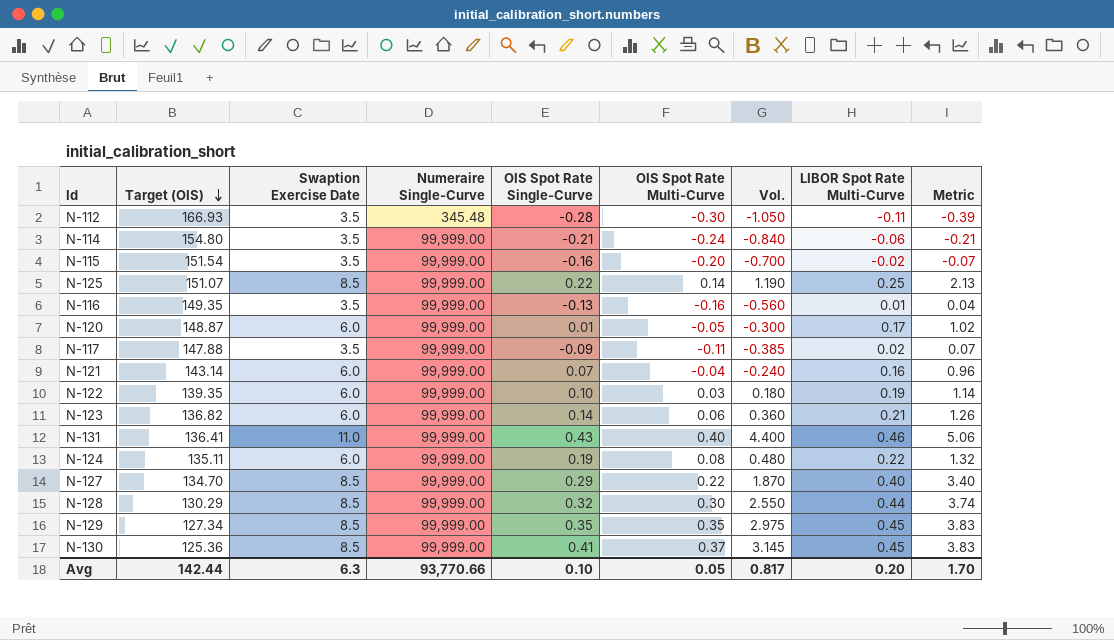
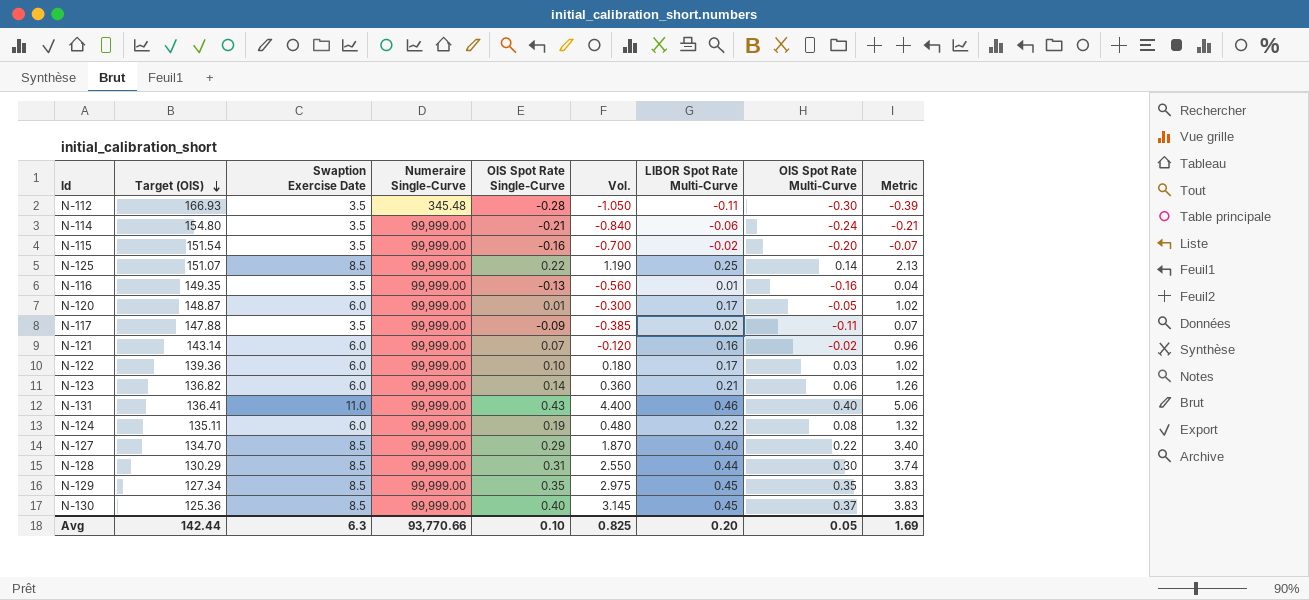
column OIS Spot Rate Multi-Curve | position: 6 -> 8
N-121 | Vol.: -0.240 -> -0.120
N-121 | OIS Spot Rate Multi-Curve: -0.04 -> -0.02
N-122 | Target (OIS): 139.35 -> 139.36
N-122 | LIBOR Spot Rate Multi-Curve: 0.19 -> 0.17
N-122 | Metric: 1.14 -> 1.02
N-128 | OIS Spot Rate Single-Curve: 0.32 -> 0.31
N-130 | OIS Spot Rate Single-Curve: 0.41 -> 0.40
Avg | Vol.: 0.817 -> 0.825
Avg | Metric: 1.70 -> 1.69

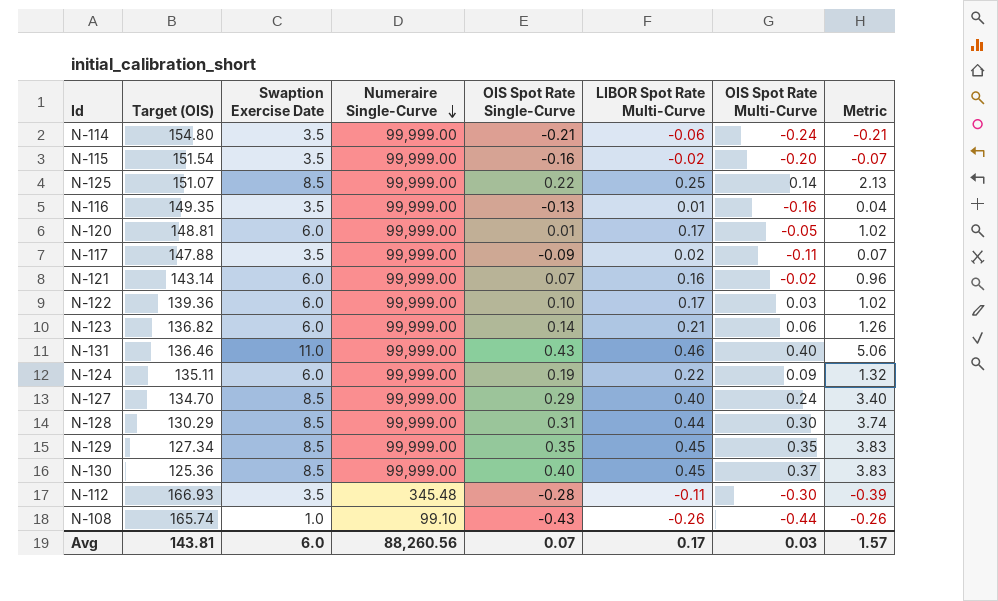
row order: Target (OIS) descending -> Numeraire Single-Curve descending
column Vol. | formula: [Swaption Exercise Date] * [OIS Spot Rate Multi-Curve] -> none
N-120 | Target (OIS): 148.87 -> 148.81
N-131 | Target (OIS): 136.41 -> 136.46
N-124 | OIS Spot Rate Multi-Curve: 0.08 -> 0.09
N-127 | OIS Spot Rate Multi-Curve: 0.22 -> 0.24
row N-108: none -> 165.74 | 1.0 | 99.10 | -0.43 | -0.26 | -0.44 | -0.26
Avg | Target (OIS): 142.44 -> 143.81
Avg | Swaption Exercise Date: 6.3 -> 6.0
Avg | Numeraire Single-Curve: 93,770.66 -> 88,260.56
Avg | OIS Spot Rate Single-Curve: 0.10 -> 0.07
Avg | LIBOR Spot Rate Multi-Curve: 0.20 -> 0.17
Avg | OIS Spot Rate Multi-Curve: 0.05 -> 0.03
Avg | Metric: 1.69 -> 1.57

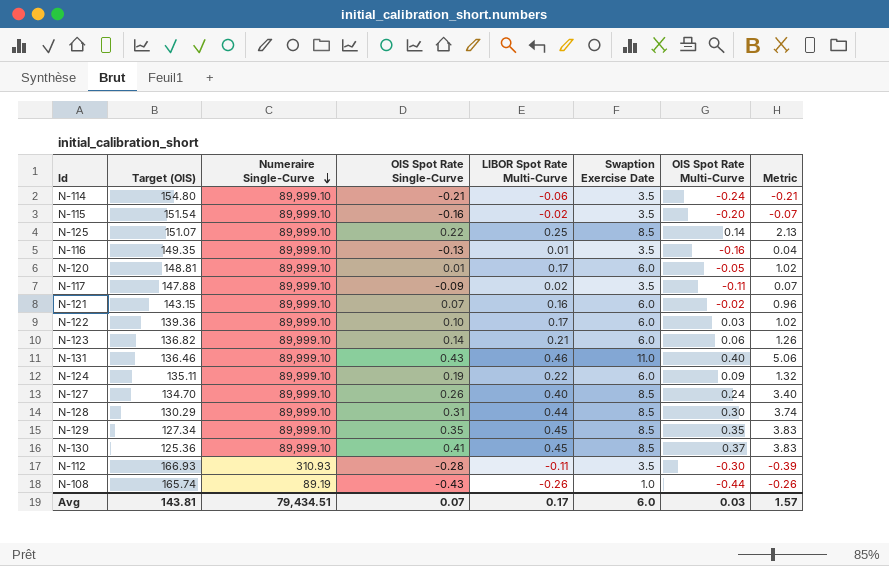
column Swaption Exercise Date | position: 3 -> 6
N-114 | Numeraire Single-Curve: 99,999.00 -> 89,999.10
N-115 | Numeraire Single-Curve: 99,999.00 -> 89,999.10
N-125 | Numeraire Single-Curve: 99,999.00 -> 89,999.10
N-116 | Numeraire Single-Curve: 99,999.00 -> 89,999.10
N-120 | Numeraire Single-Curve: 99,999.00 -> 89,999.10
N-117 | Numeraire Single-Curve: 99,999.00 -> 89,999.10
N-121 | Target (OIS): 143.14 -> 143.15
N-121 | Numeraire Single-Curve: 99,999.00 -> 89,999.10
N-122 | Numeraire Single-Curve: 99,999.00 -> 89,999.10
N-123 | Numeraire Single-Curve: 99,999.00 -> 89,999.10
N-131 | Numeraire Single-Curve: 99,999.00 -> 89,999.10
N-124 | Numeraire Single-Curve: 99,999.00 -> 89,999.10
N-127 | Numeraire Single-Curve: 99,999.00 -> 89,999.10
N-127 | OIS Spot Rate Single-Curve: 0.29 -> 0.26
N-128 | Numeraire Single-Curve: 99,999.00 -> 89,999.10
N-129 | Numeraire Single-Curve: 99,999.00 -> 89,999.10
N-130 | Numeraire Single-Curve: 99,999.00 -> 89,999.10
N-130 | OIS Spot Rate Single-Curve: 0.40 -> 0.41
N-112 | Numeraire Single-Curve: 345.48 -> 310.93
N-108 | Numeraire Single-Curve: 99.10 -> 89.19
Avg | Numeraire Single-Curve: 88,260.56 -> 79,434.51

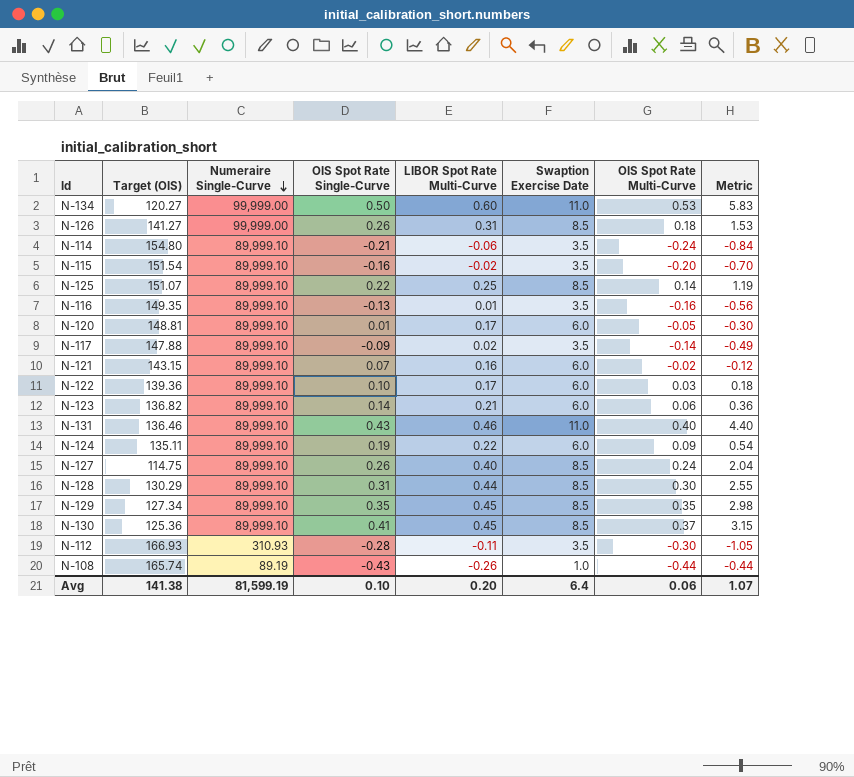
column Metric | formula: [LIBOR Spot Rate Multi-Curve] * [Swaption Exercise Date] -> [Swaption Exercise Date] * [OIS Spot Rate Multi-Curve]
row N-134: none -> 120.27 | 99,999.00 | 0.50 | 0.60 | 11.0 | 0.53 | 5.83
row N-126: none -> 141.27 | 99,999.00 | 0.26 | 0.31 | 8.5 | 0.18 | 1.53
N-117 | OIS Spot Rate Multi-Curve: -0.11 -> -0.14
N-127 | Target (OIS): 134.70 -> 114.75
Avg | Target (OIS): 143.81 -> 141.38
Avg | Numeraire Single-Curve: 79,434.51 -> 81,599.19
Avg | OIS Spot Rate Single-Curve: 0.07 -> 0.10
Avg | LIBOR Spot Rate Multi-Curve: 0.17 -> 0.20
Avg | Swaption Exercise Date: 6.0 -> 6.4
Avg | OIS Spot Rate Multi-Curve: 0.03 -> 0.06
Avg | Metric: 1.57 -> 1.07

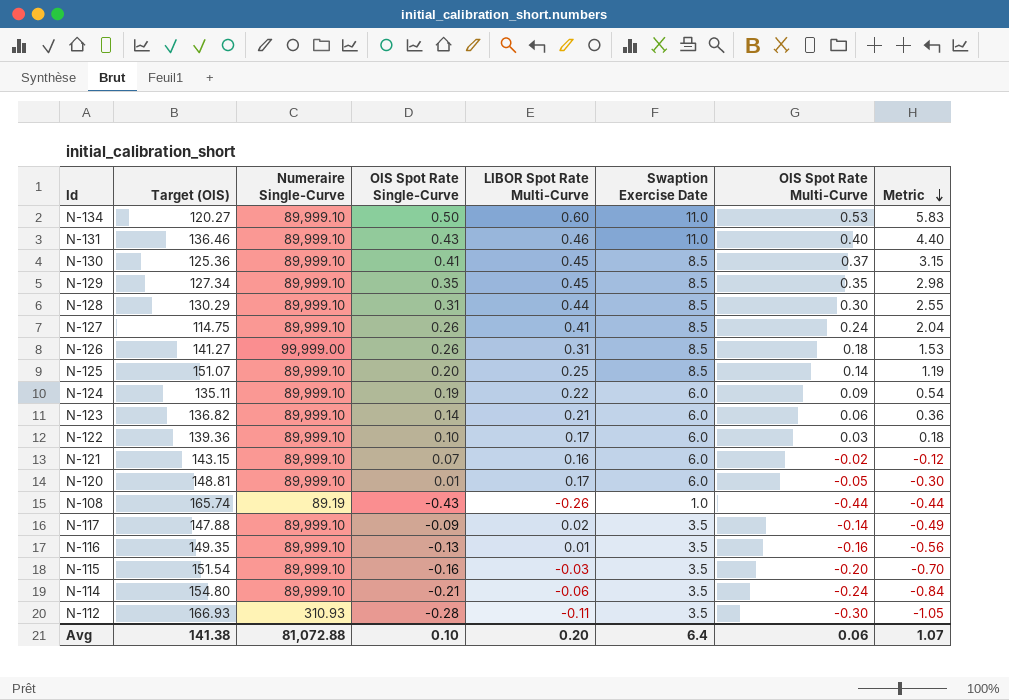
row order: Numeraire Single-Curve descending -> Metric descending
N-134 | Numeraire Single-Curve: 99,999.00 -> 89,999.10
N-127 | LIBOR Spot Rate Multi-Curve: 0.40 -> 0.41
N-125 | OIS Spot Rate Single-Curve: 0.22 -> 0.20
N-115 | LIBOR Spot Rate Multi-Curve: -0.02 -> -0.03
Avg | Numeraire Single-Curve: 81,599.19 -> 81,072.88

